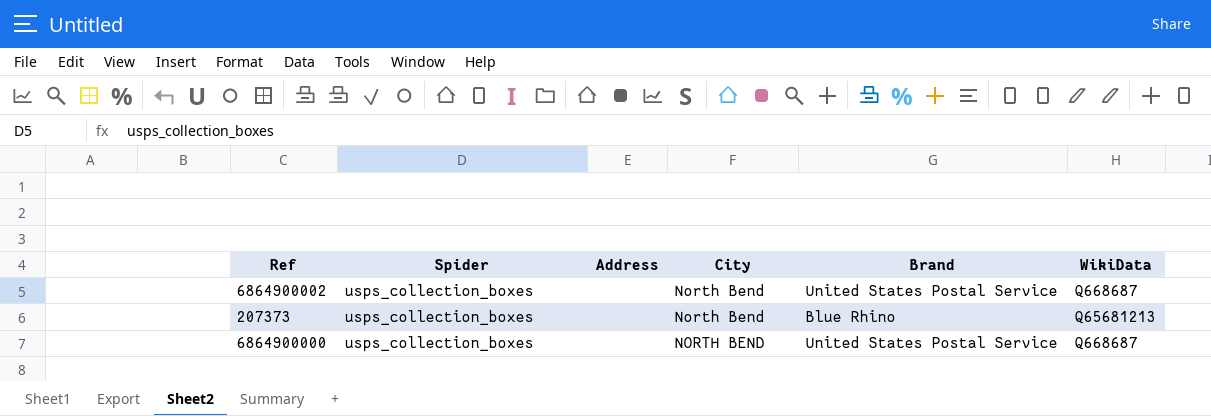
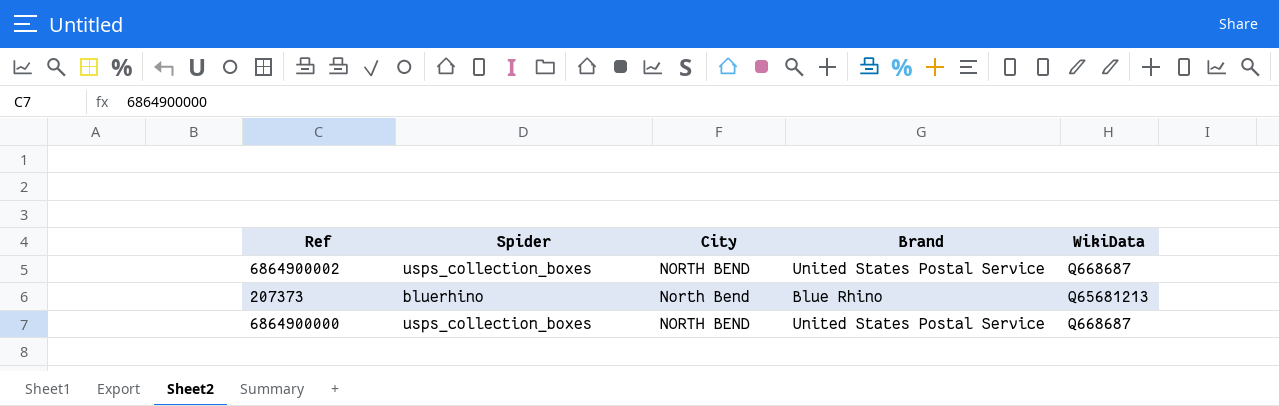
column Address | position: 3 -> none
6864900002 | City: North Bend -> NORTH BEND
207373 | Spider: usps_collection_boxes -> bluerhino

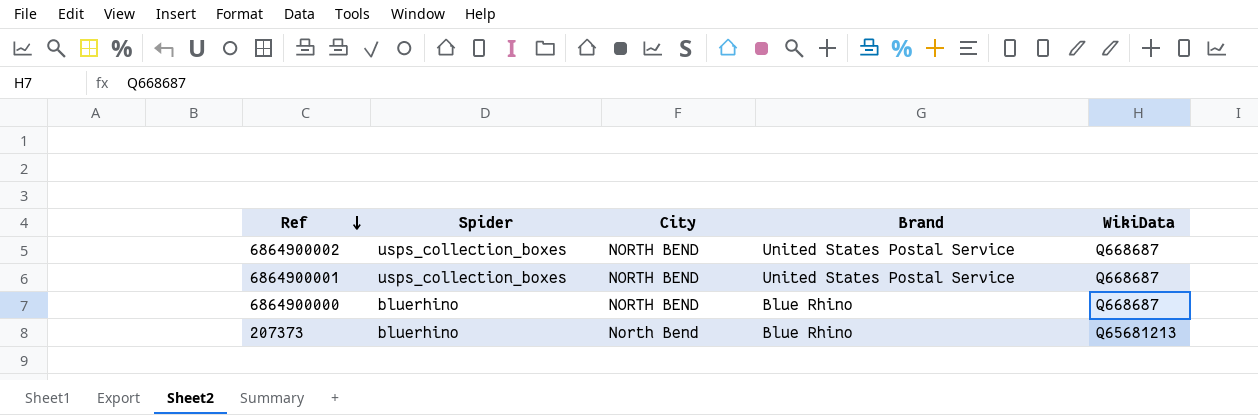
row order: none -> Ref descending
row 6864900001: none -> usps_collection_boxes | NORTH BEND | United States Postal Service | Q668687
6864900000 | Spider: usps_collection_boxes -> bluerhino
6864900000 | Brand: United States Postal Service -> Blue Rhino

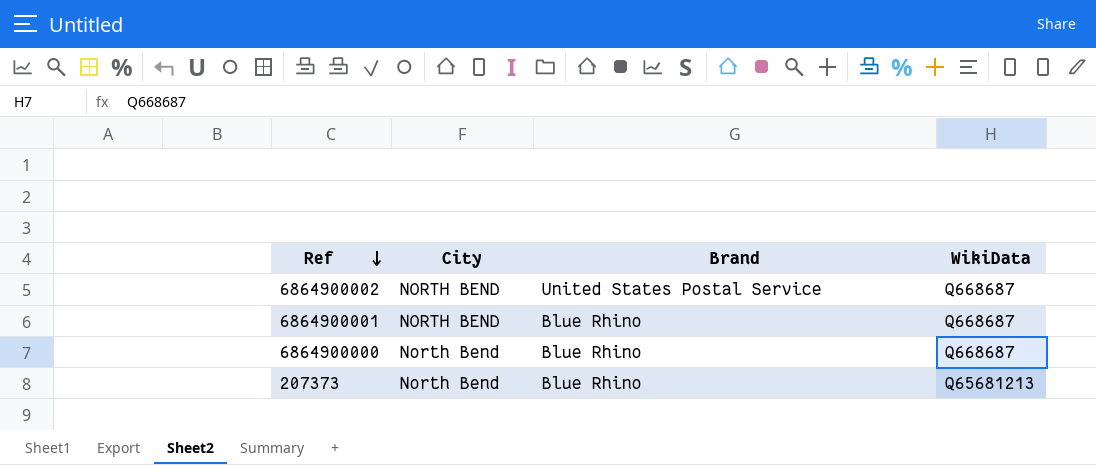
column Spider | position: 2 -> none
6864900001 | Brand: United States Postal Service -> Blue Rhino
6864900000 | City: NORTH BEND -> North Bend

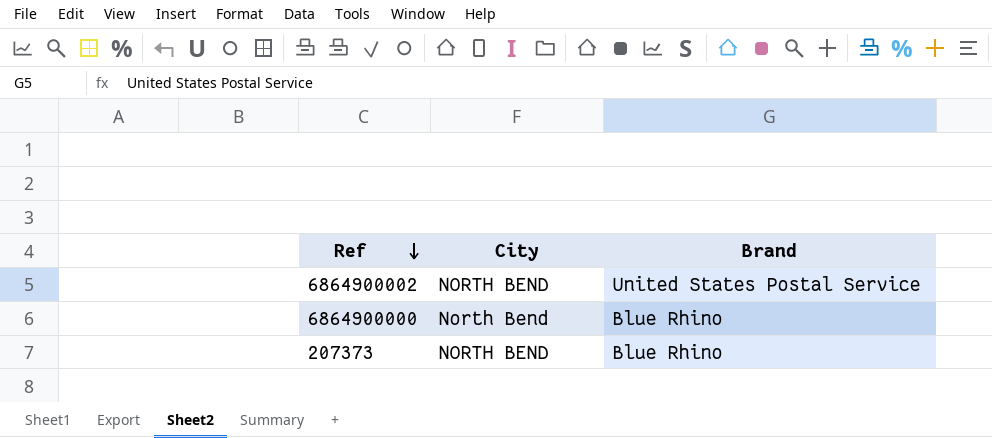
column WikiData | position: 4 -> none
row 6864900001: NORTH BEND | Blue Rhino | Q668687 -> none
207373 | City: North Bend -> NORTH BEND

